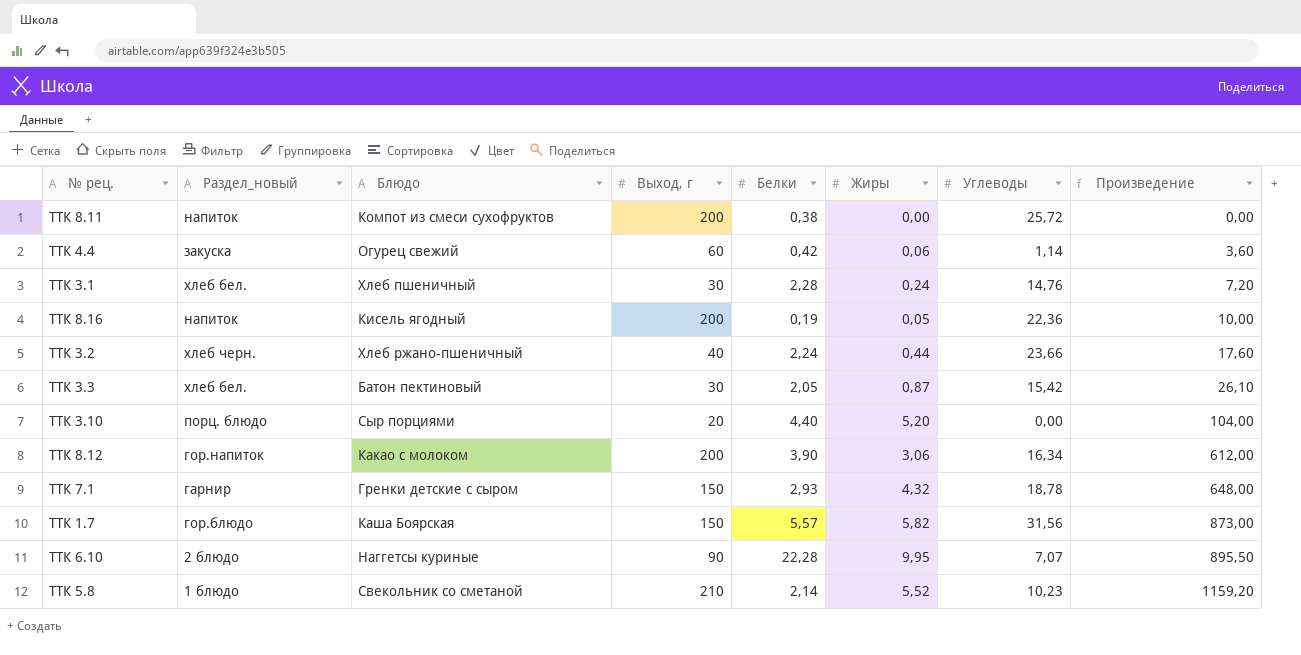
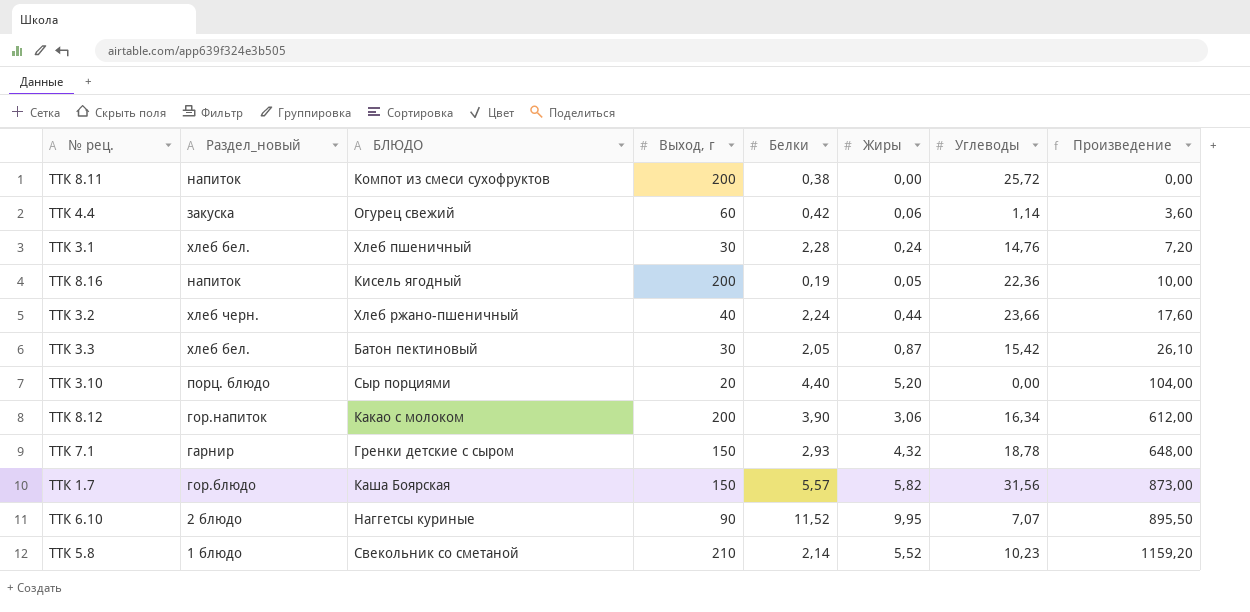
column name: Блюдо -> БЛЮДО
ТТК 6.10 | Белки: 22,28 -> 11,52

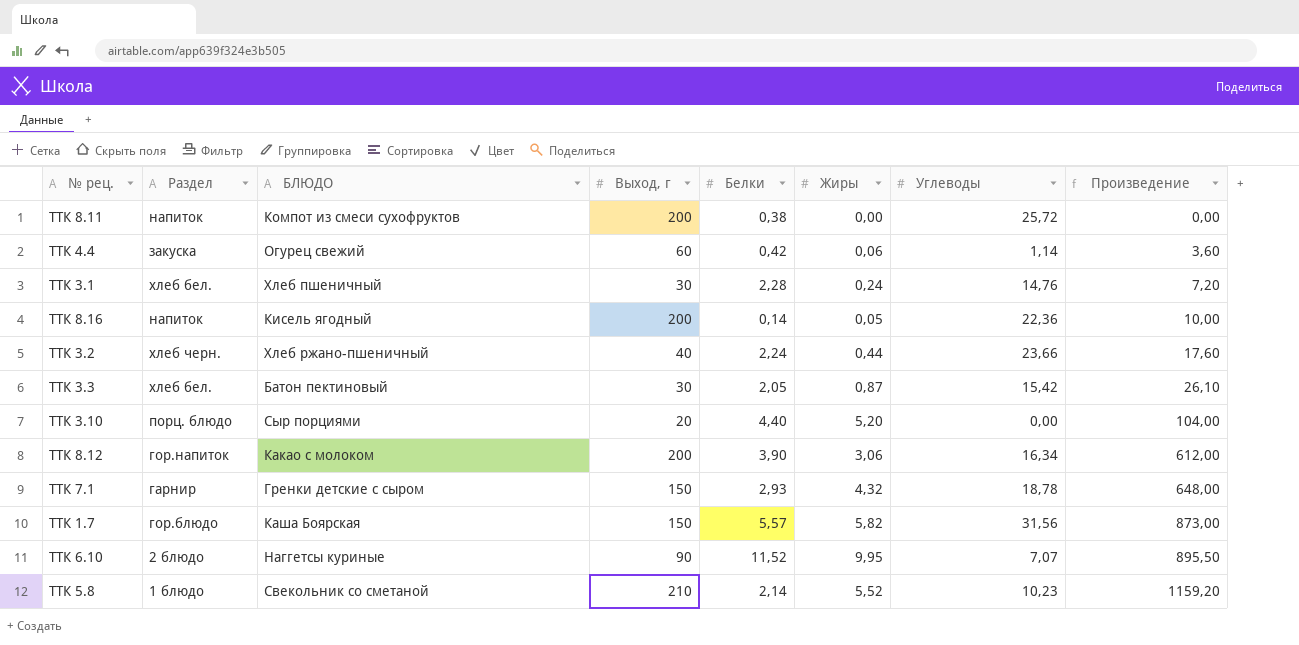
column name: Раздел_новый -> Раздел
ТТК 8.16 | Белки: 0,19 -> 0,14

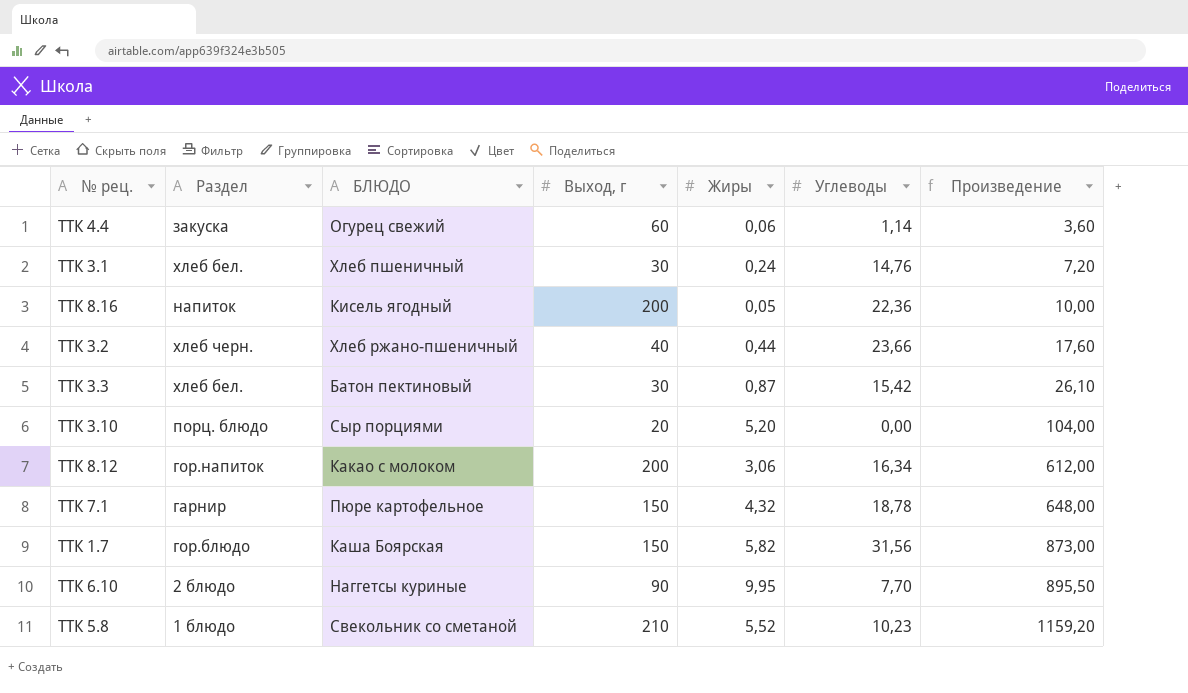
column Белки | position: 5 -> none
row ТТК 8.11: напиток | Компот из смеси сухофруктов | 200 | 0,38 | 0,00 | 25,72 | 0,00 -> none
ТТК 7.1 | БЛЮДО: Гренки детские с сыром -> Пюре картофельное
ТТК 6.10 | Углеводы: 7,07 -> 7,70

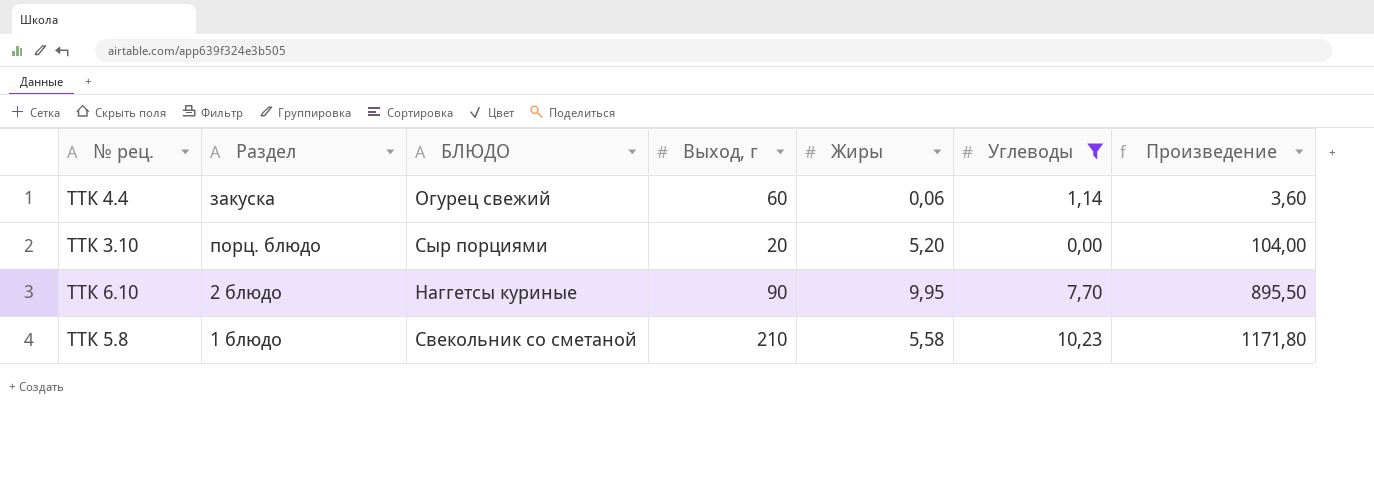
filter: none -> Углеводы <= 10,23
ТТК 5.8 | Жиры: 5,52 -> 5,58
ТТК 5.8 | Произведение: 1159,20 -> 1171,80

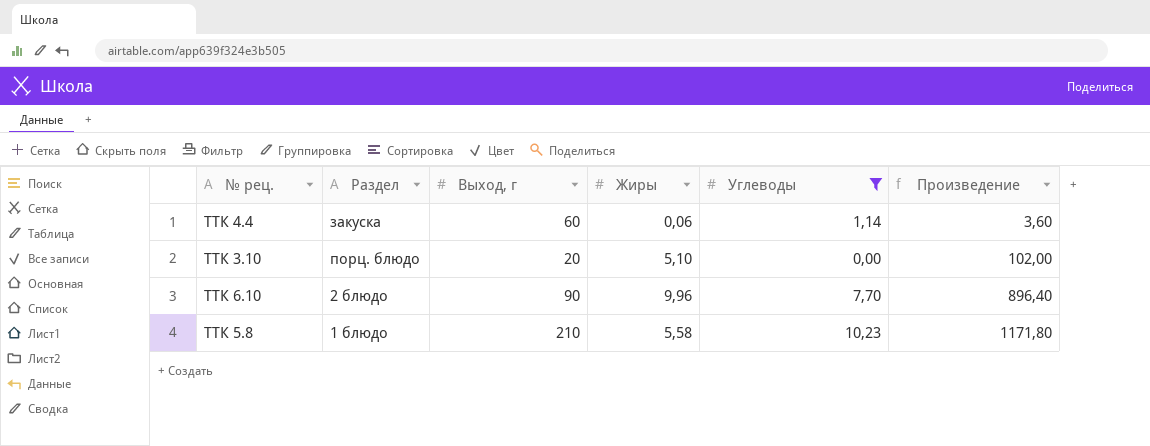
column БЛЮДО | position: 3 -> none
ТТК 3.10 | Жиры: 5,20 -> 5,10
ТТК 3.10 | Произведение: 104,00 -> 102,00
ТТК 6.10 | Жиры: 9,95 -> 9,96
ТТК 6.10 | Произведение: 895,50 -> 896,40

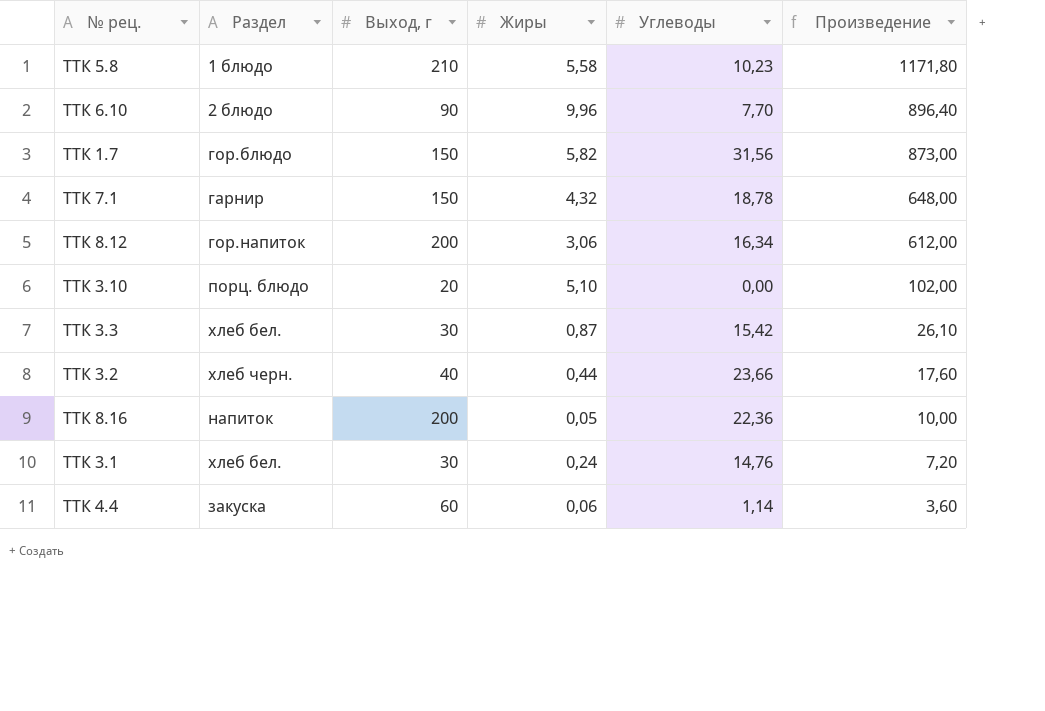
filter: Углеводы <= 10,23 -> none
row order: Произведение ascending -> Произведение descending

